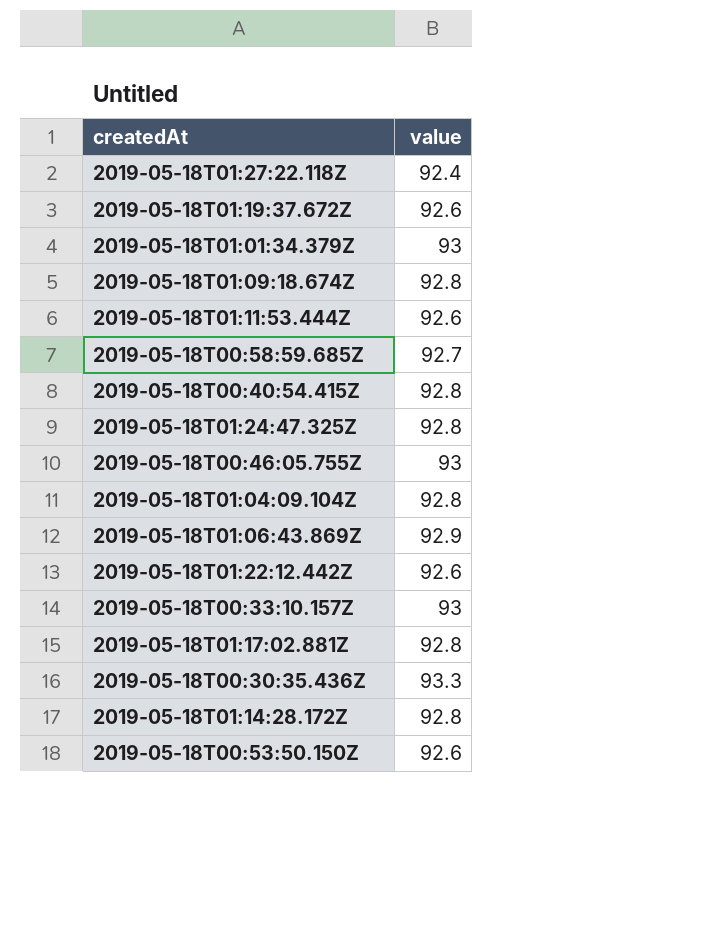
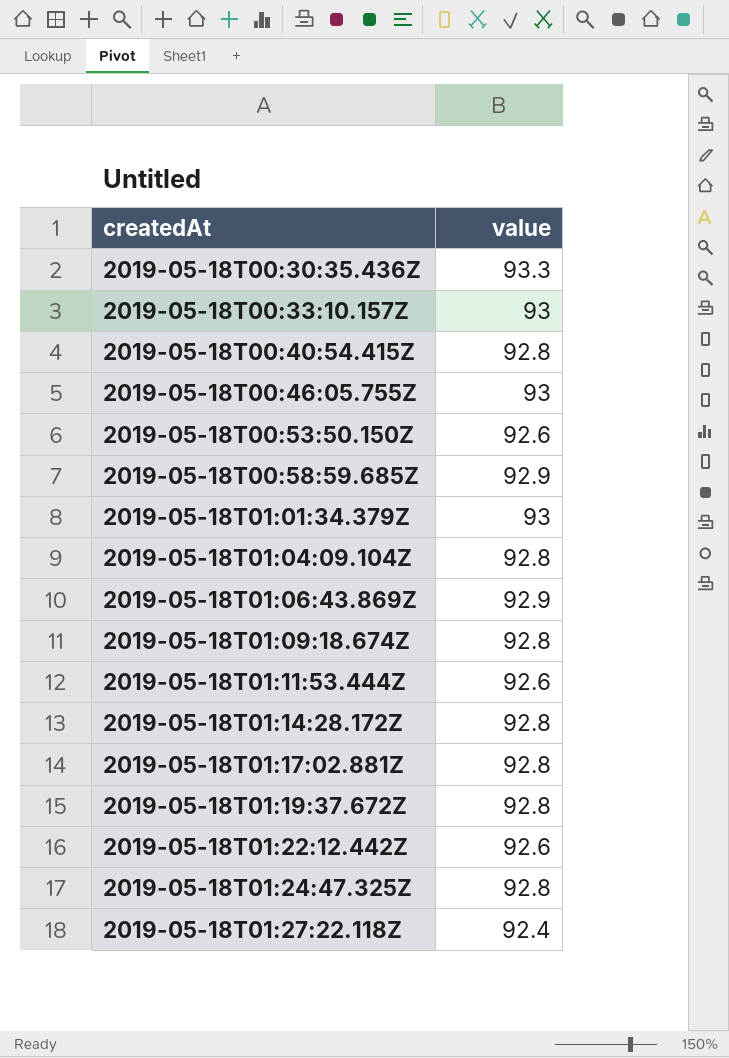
row order: none -> createdAt ascending
2019-05-18T00:58:59.685Z | value: 92.7 -> 92.9
2019-05-18T01:19:37.672Z | value: 92.6 -> 92.8

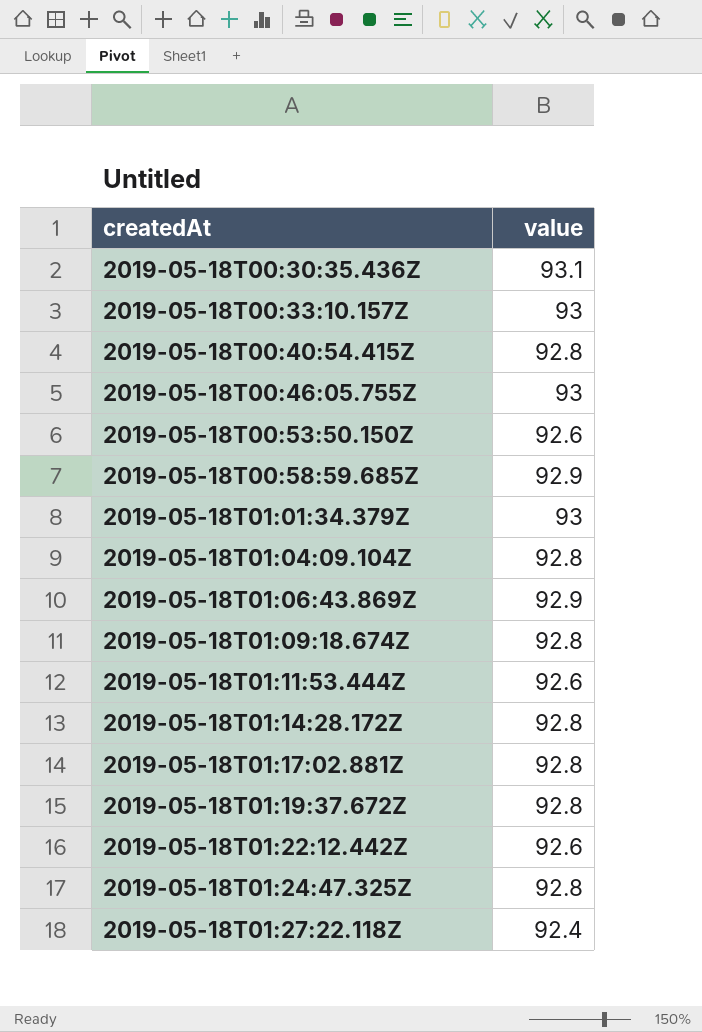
2019-05-18T00:30:35.436Z | value: 93.3 -> 93.1

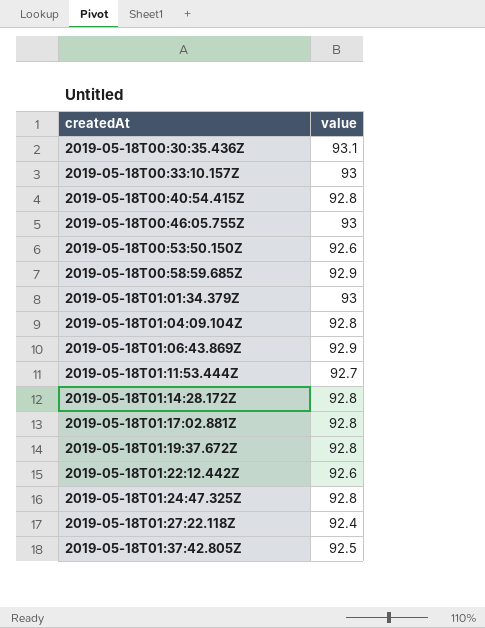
row 2019-05-18T01:09:18.674Z: 92.8 -> none
2019-05-18T01:11:53.444Z | value: 92.6 -> 92.7
row 2019-05-18T01:37:42.805Z: none -> 92.5

